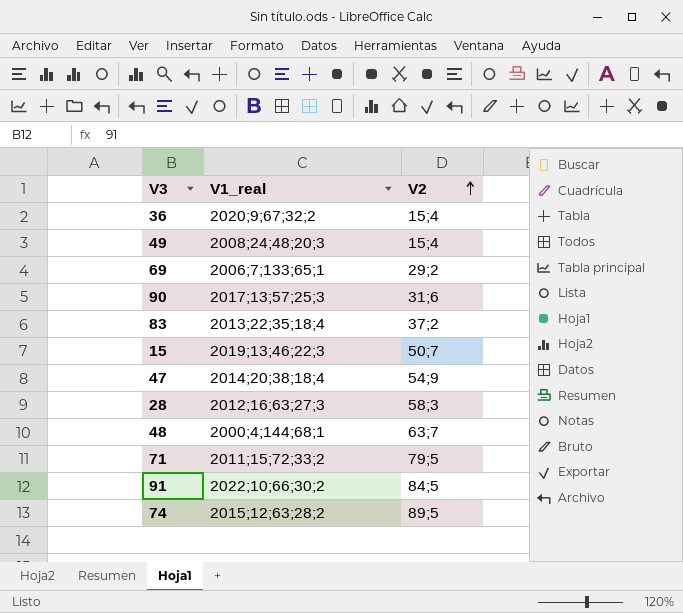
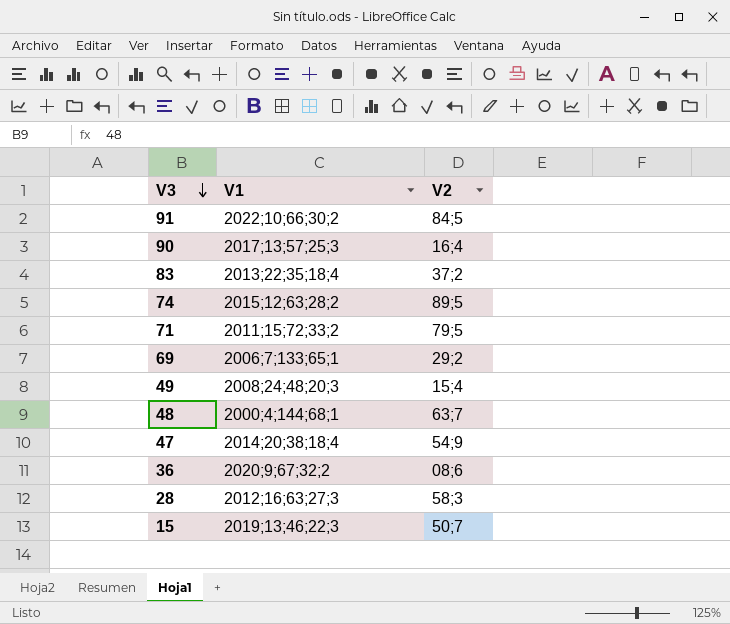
row order: V2 ascending -> V3 descending
column name: V1_real -> V1
90 | V2: 31;6 -> 16;4
36 | V2: 15;4 -> 08;6

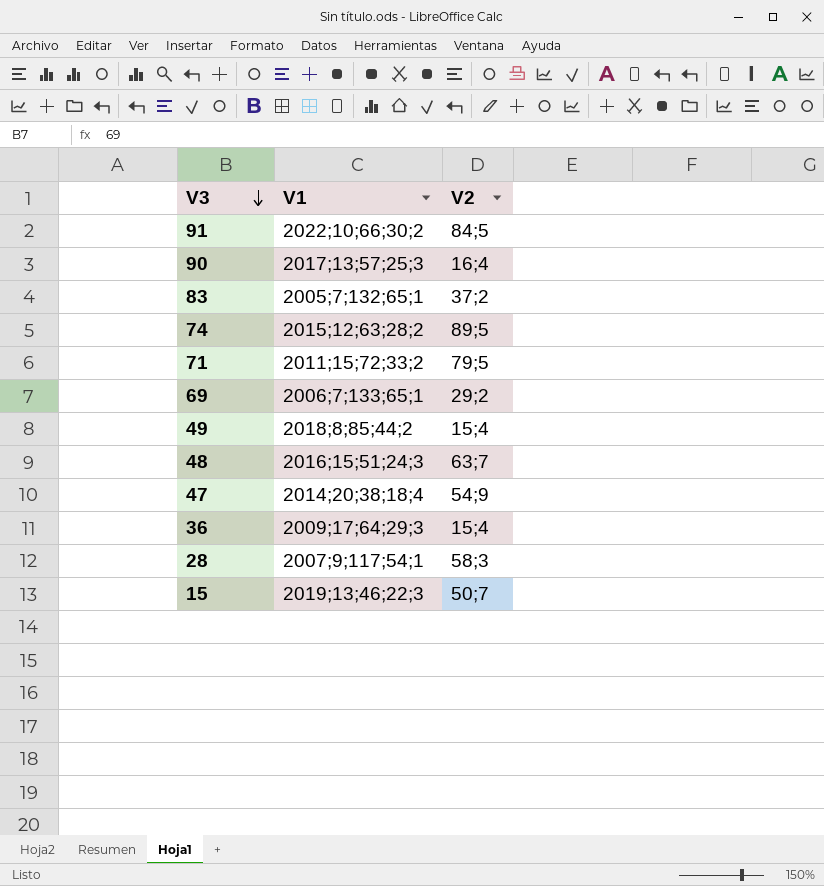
83 | V1: 2013;22;35;18;4 -> 2005;7;132;65;1
49 | V1: 2008;24;48;20;3 -> 2018;8;85;44;2
48 | V1: 2000;4;144;68;1 -> 2016;15;51;24;3
36 | V1: 2020;9;67;32;2 -> 2009;17;64;29;3
36 | V2: 08;6 -> 15;4
28 | V1: 2012;16;63;27;3 -> 2007;9;117;54;1

